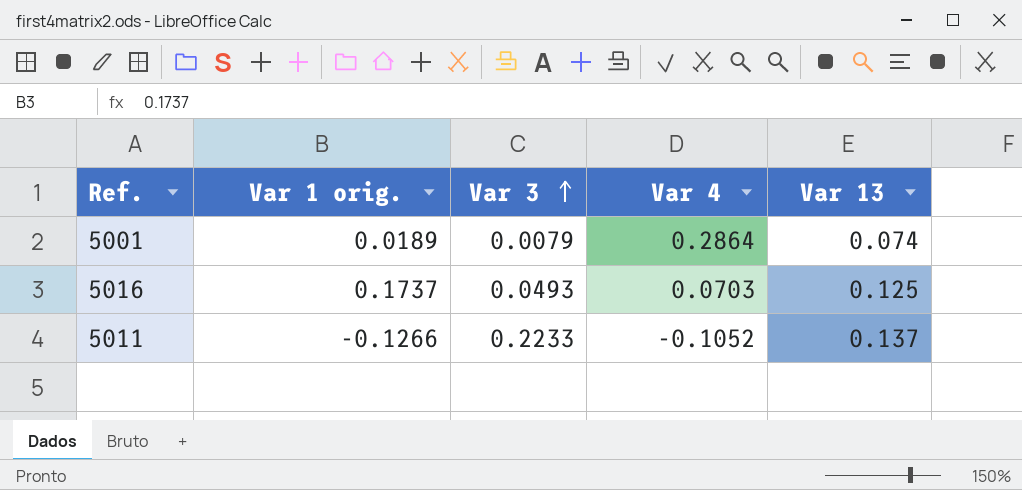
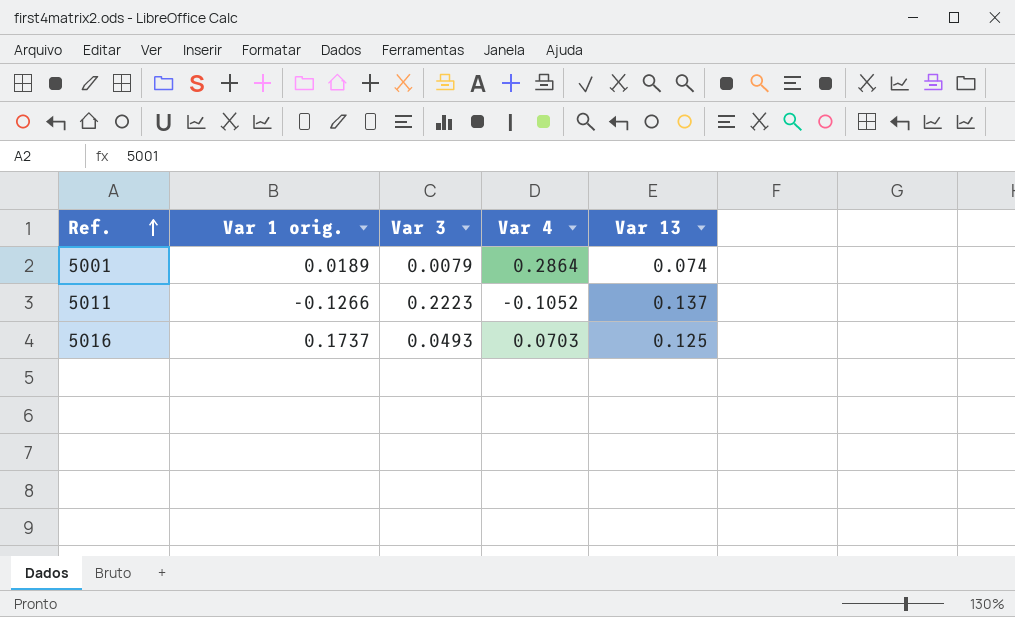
row order: Var 3 ascending -> Ref. ascending
5011 | Var 3: 0.2233 -> 0.2223

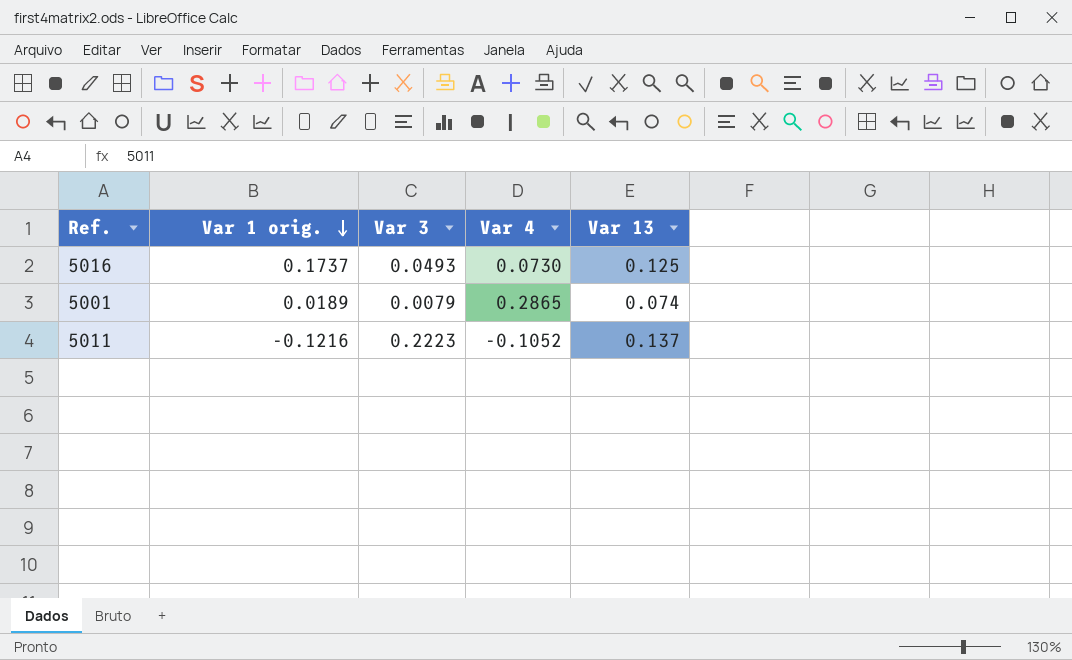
row order: Ref. ascending -> Var 1 orig. descending
5016 | Var 4: 0.0703 -> 0.0730
5001 | Var 4: 0.2864 -> 0.2865
5011 | Var 1 orig.: -0.1266 -> -0.1216

